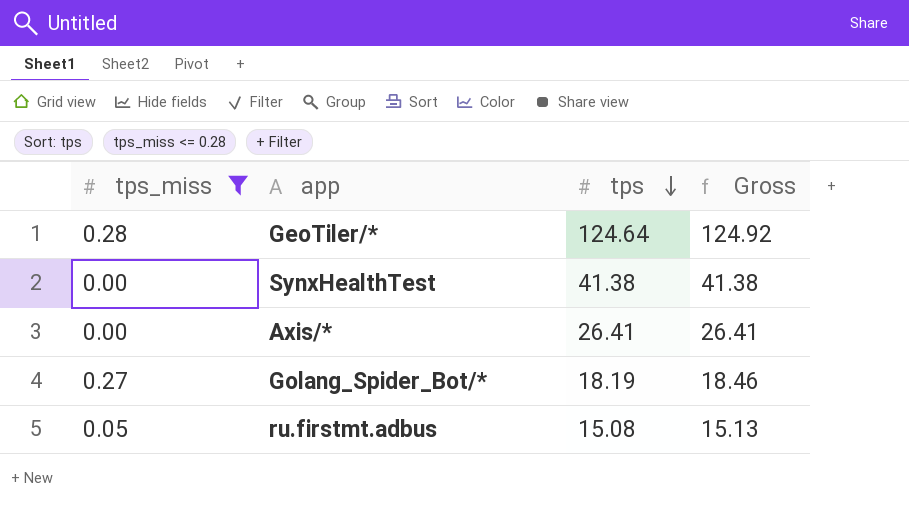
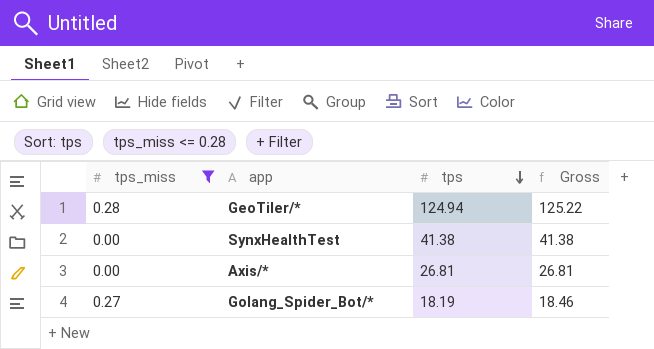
row ru.firstmt.adbus: 0.05 | 15.08 | 15.13 -> none
GeoTiler/* | tps: 124.64 -> 124.94
GeoTiler/* | Gross: 124.92 -> 125.22
Axis/* | tps: 26.41 -> 26.81
Axis/* | Gross: 26.41 -> 26.81

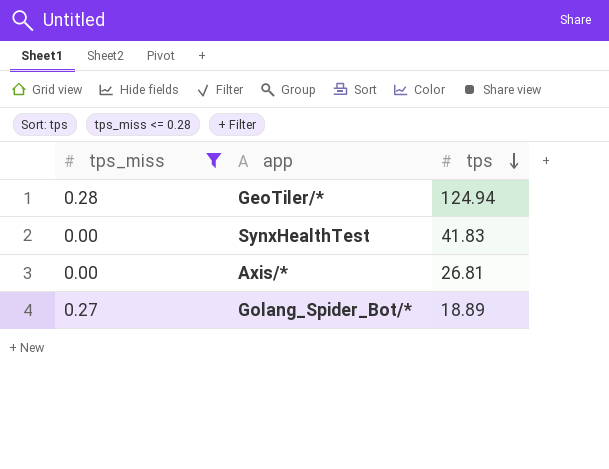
column Gross | formula: [tps_miss] + [tps] -> none
SynxHealthTest | tps: 41.38 -> 41.83
Golang_Spider_Bot/* | tps: 18.19 -> 18.89

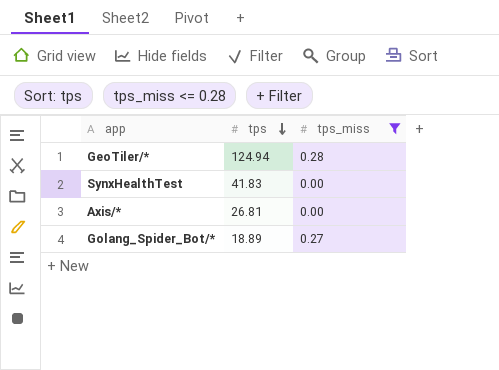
column tps_miss | position: 1 -> 3

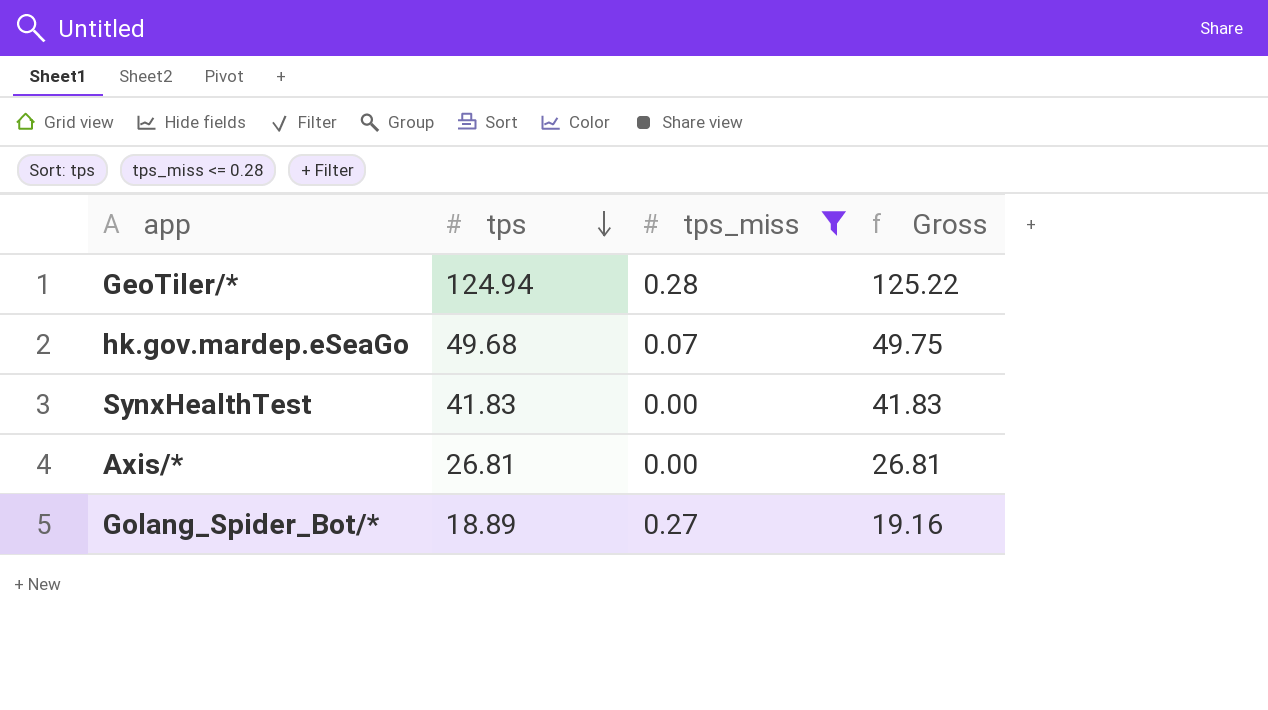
column Gross | formula: none -> [tps] + [tps_miss]
row hk.gov.mardep.eSeaGo: none -> 49.68 | 0.07 | 49.75

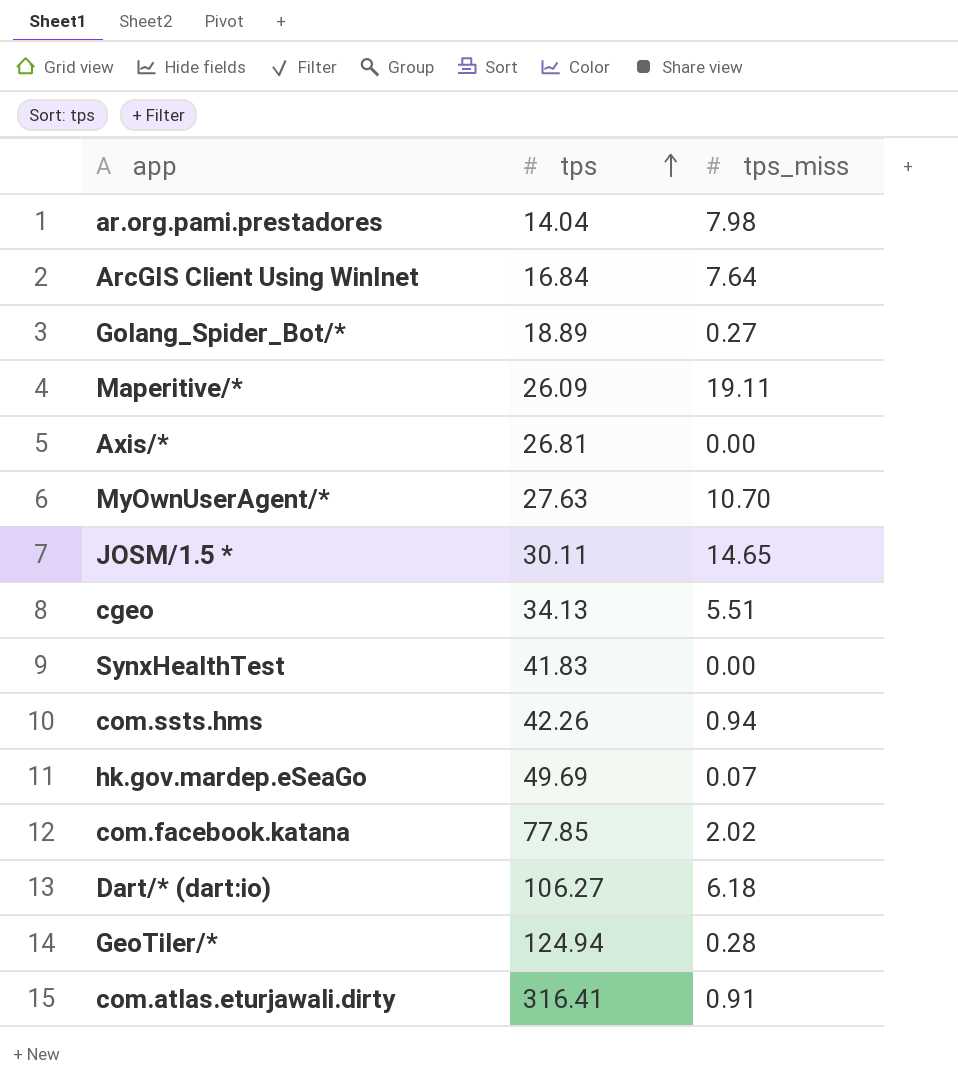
filter: tps_miss <= 0.28 -> none
row order: tps descending -> tps ascending
column Gross | formula: [tps] + [tps_miss] -> none
hk.gov.mardep.eSeaGo | tps: 49.68 -> 49.69

